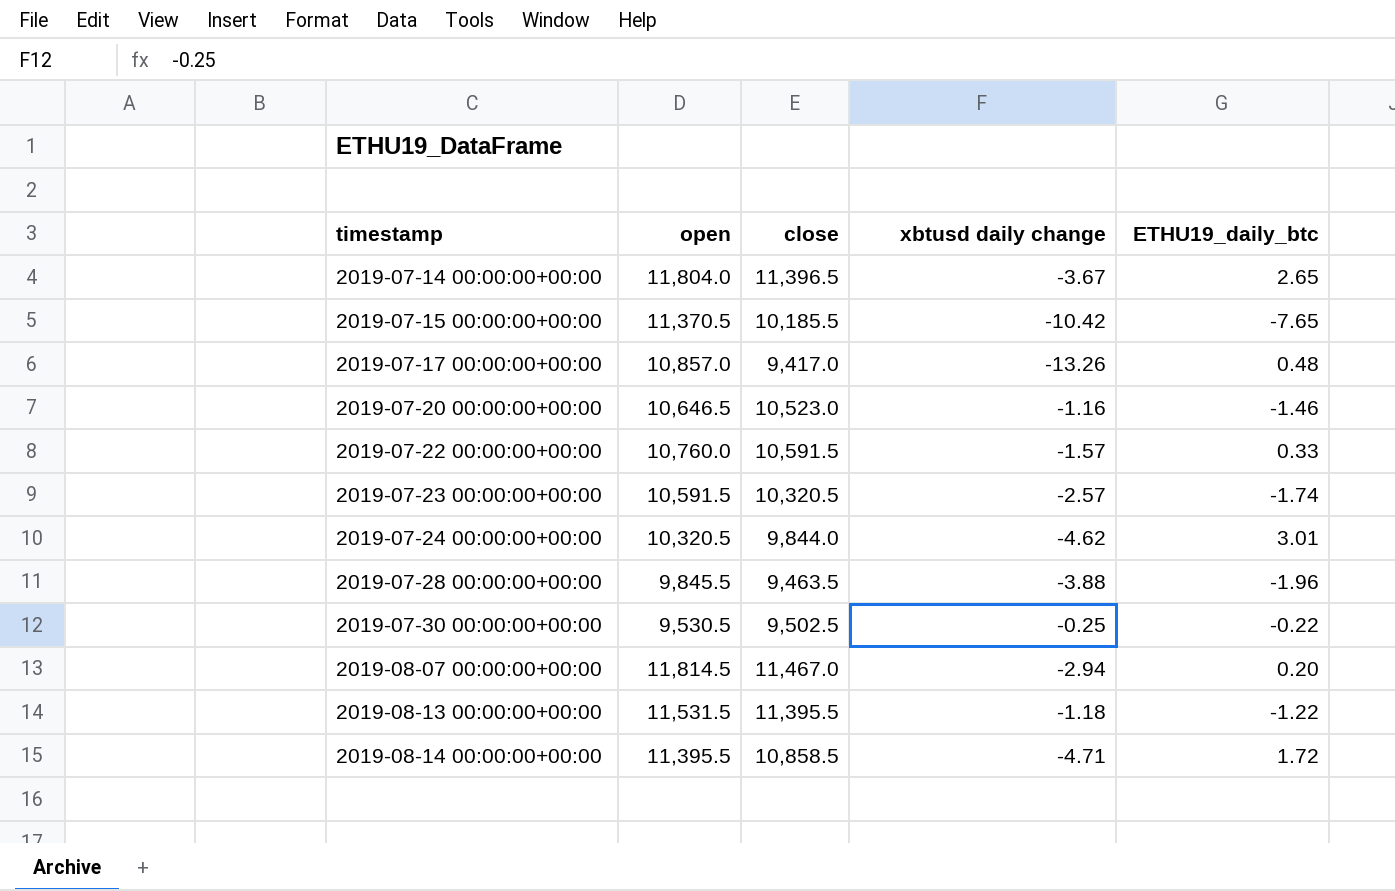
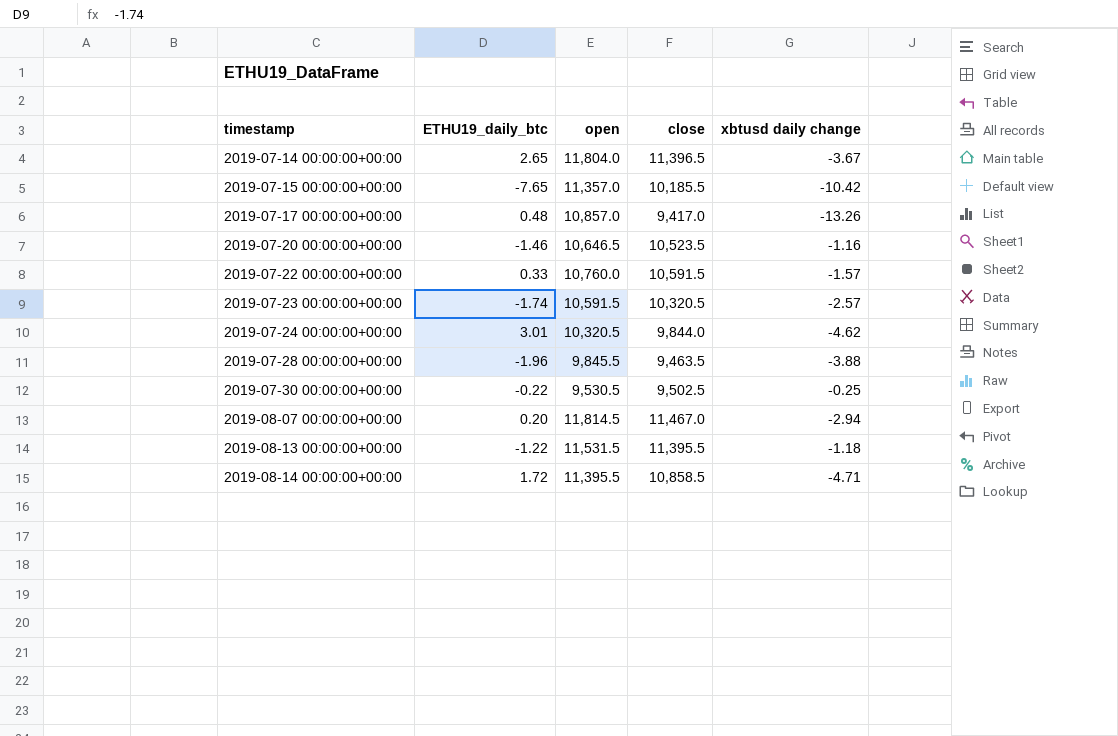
column ETHU19_daily_btc | position: 5 -> 2
2019-07-15 00:00:00+00:00 | open: 11,370.5 -> 11,357.0
2019-07-20 00:00:00+00:00 | close: 10,523.0 -> 10,523.5

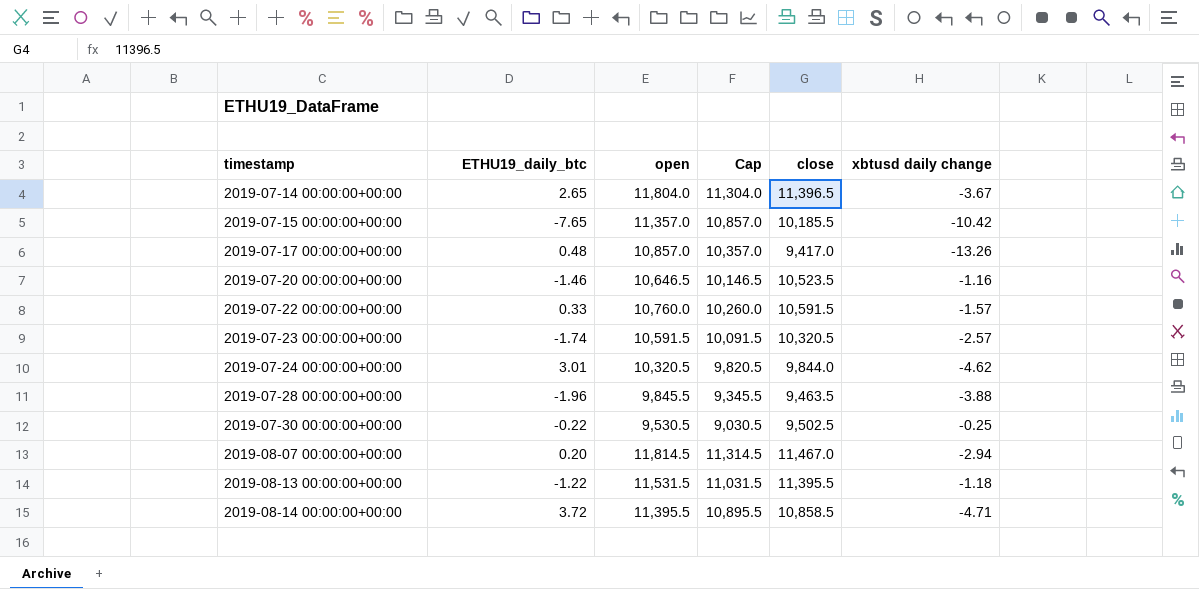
column Cap | formula: none -> [open] - 500
2019-08-14 00:00:00+00:00 | ETHU19_daily_btc: 1.72 -> 3.72

